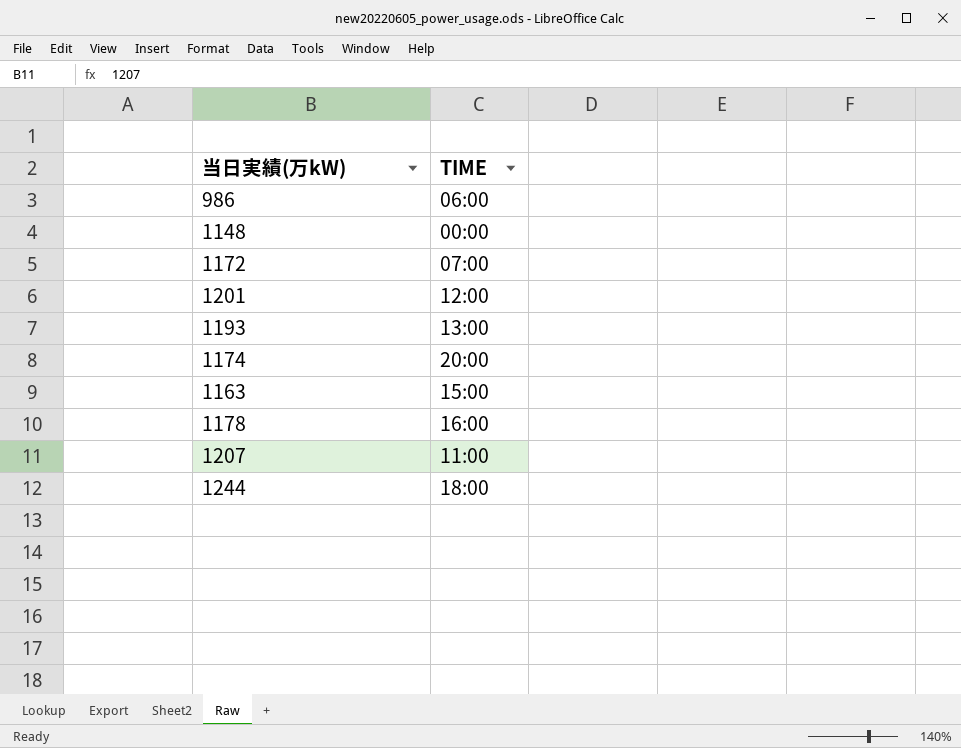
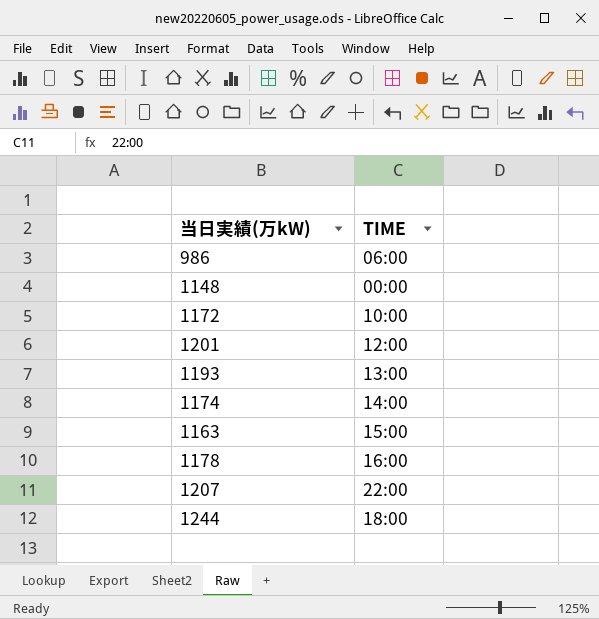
1172 | TIME: 07:00 -> 10:00
1174 | TIME: 20:00 -> 14:00
1207 | TIME: 11:00 -> 22:00

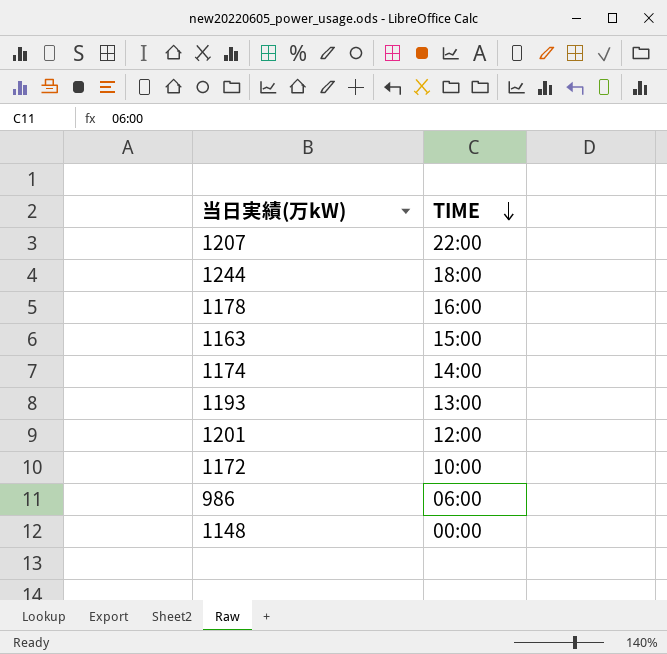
row order: none -> TIME descending

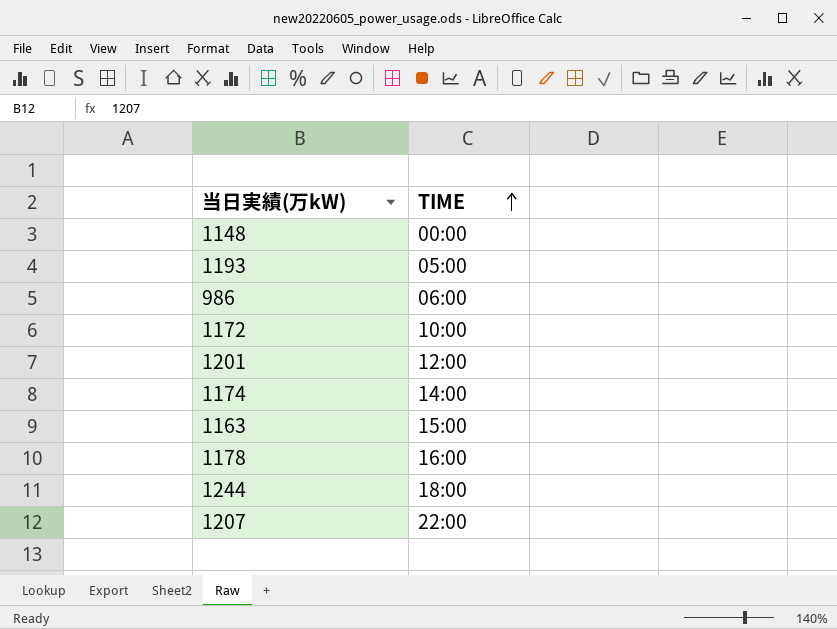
row order: TIME descending -> TIME ascending
1193 | TIME: 13:00 -> 05:00

